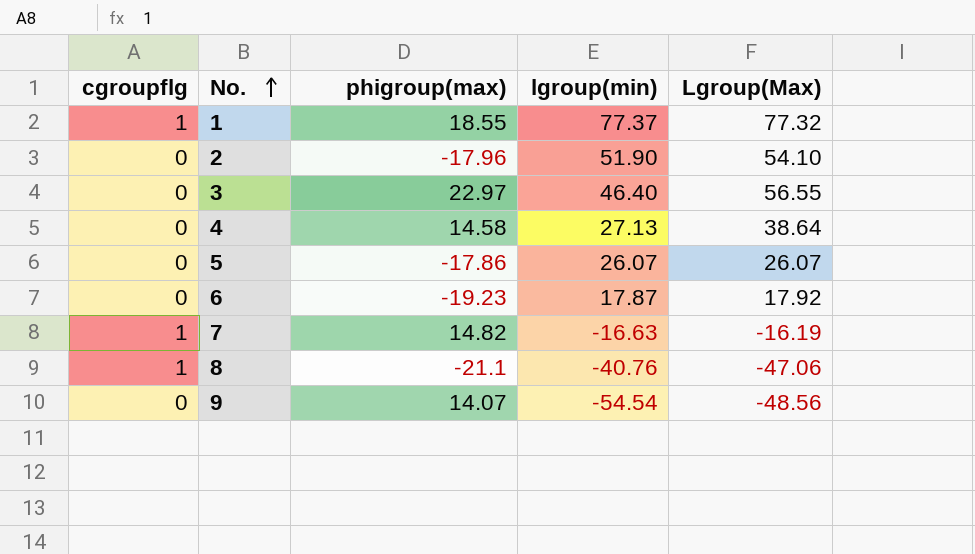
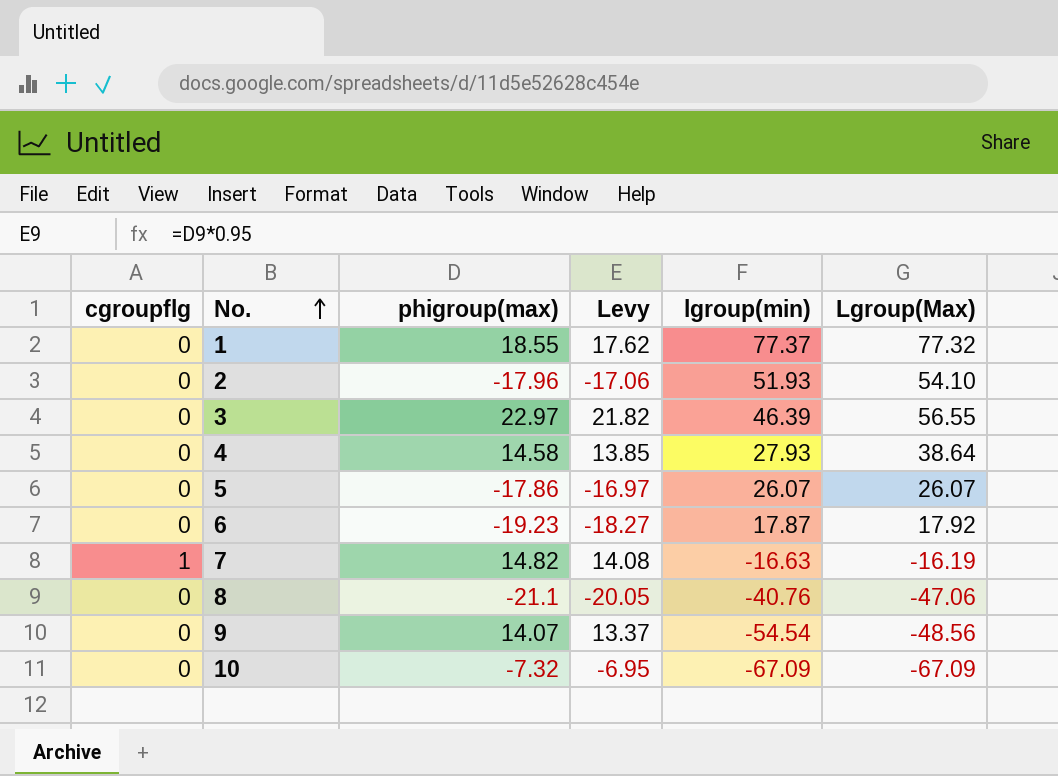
column Levy | formula: none -> [phigroup(max)] * 0.95
1 | cgroupflg: 1 -> 0
2 | lgroup(min): 51.90 -> 51.93
3 | lgroup(min): 46.40 -> 46.39
4 | lgroup(min): 27.13 -> 27.93
8 | cgroupflg: 1 -> 0
row 10: none -> 0 | -7.32 | -6.95 | -67.09 | -67.09

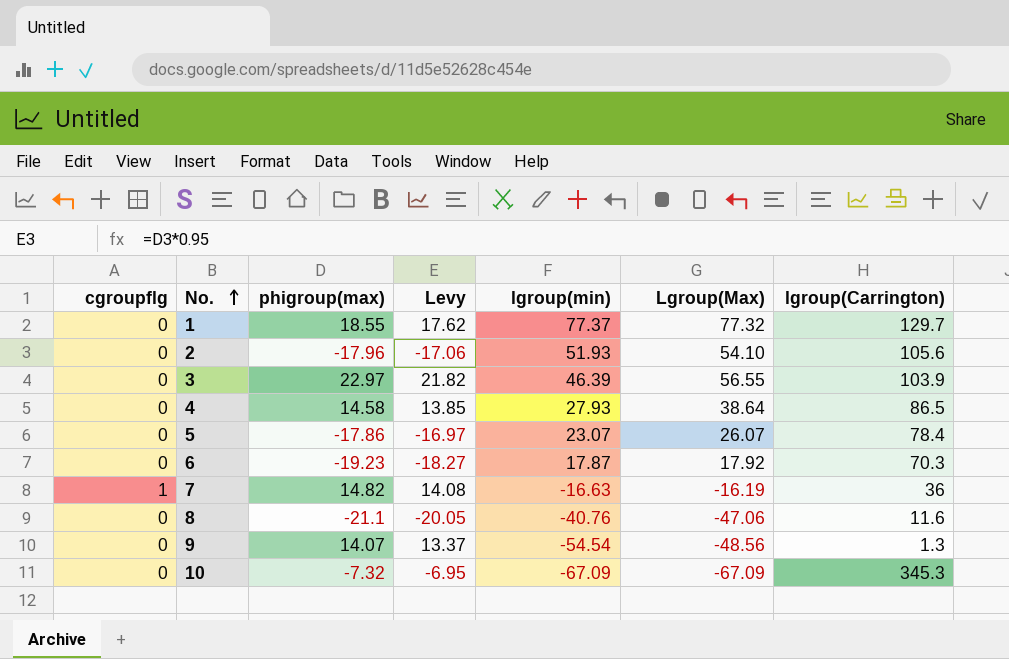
column lgroup(Carrington) | position: none -> 7
5 | lgroup(min): 26.07 -> 23.07

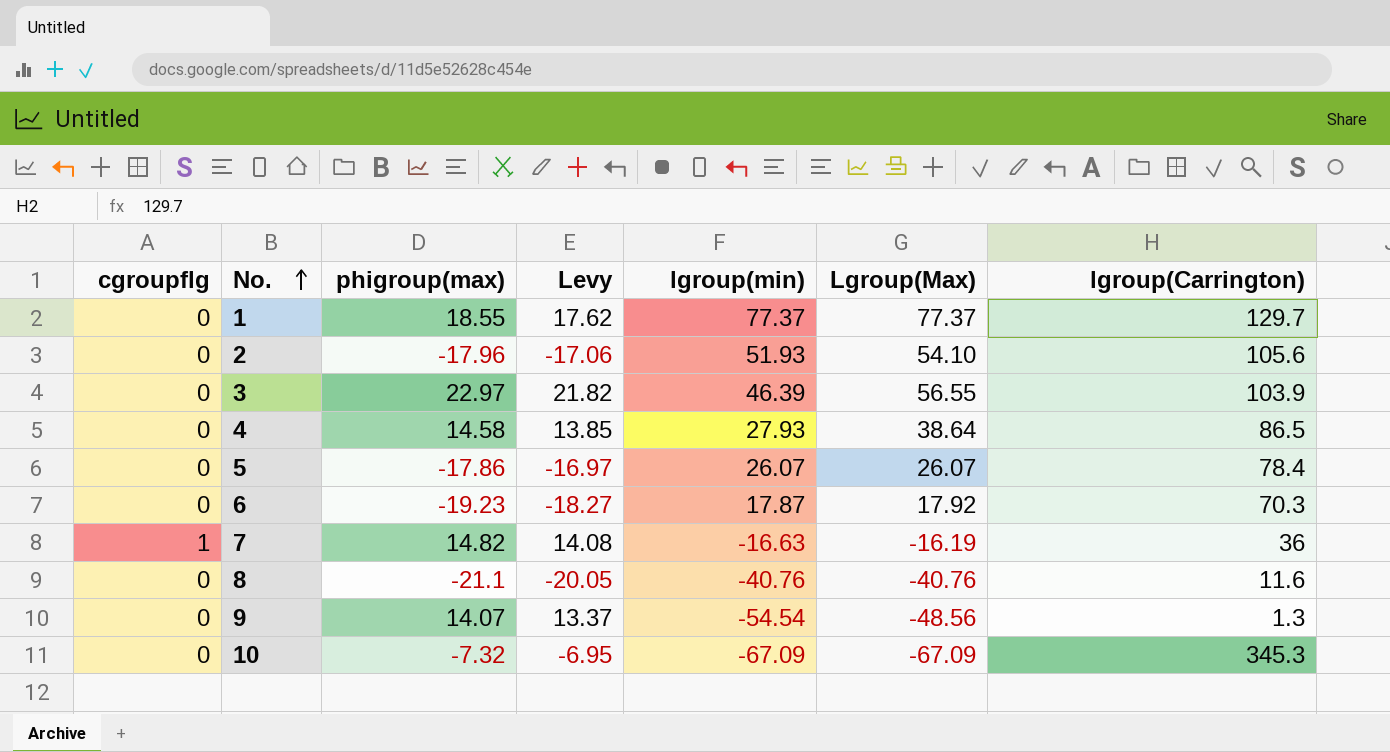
1 | Lgroup(Max): 77.32 -> 77.37
5 | lgroup(min): 23.07 -> 26.07
8 | Lgroup(Max): -47.06 -> -40.76

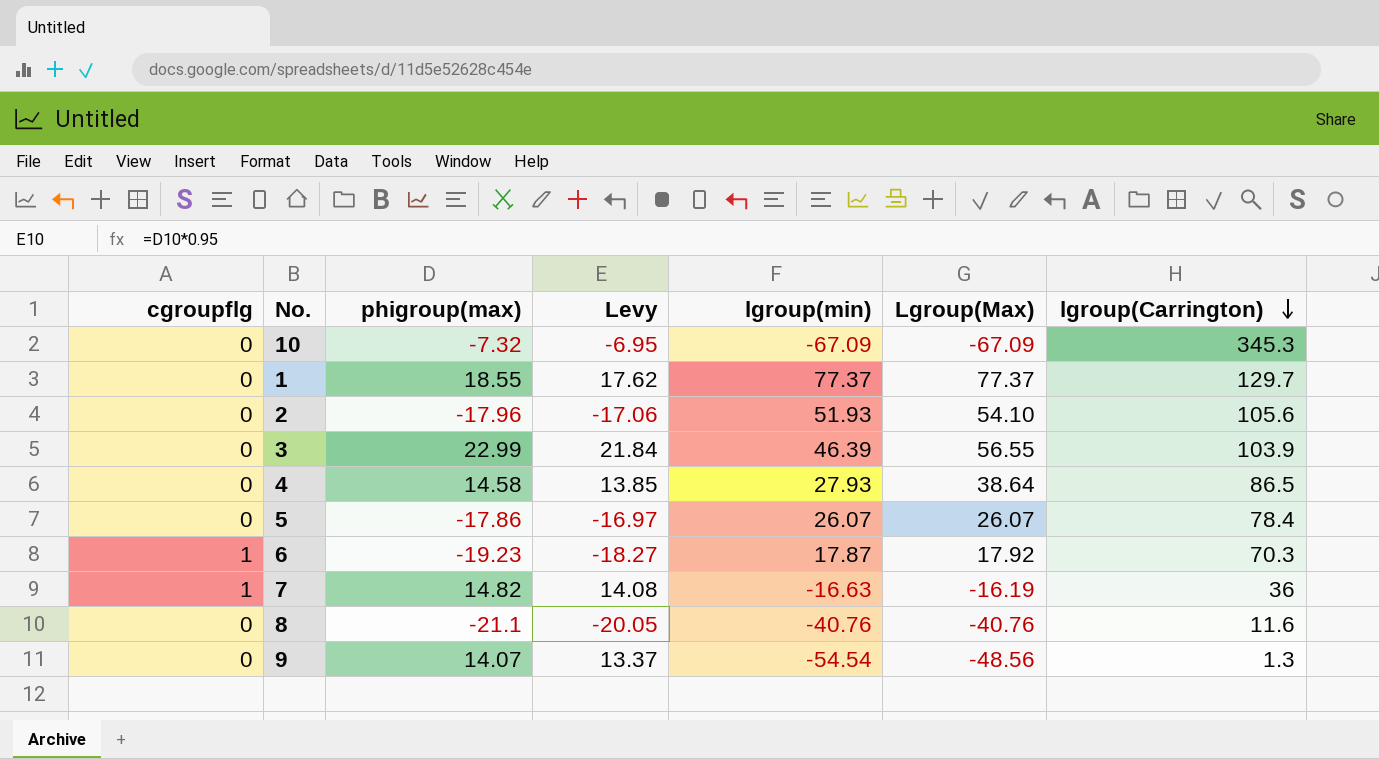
row order: No. ascending -> lgroup(Carrington) descending
3 | phigroup(max): 22.97 -> 22.99
3 | Levy: 21.82 -> 21.84
6 | cgroupflg: 0 -> 1

